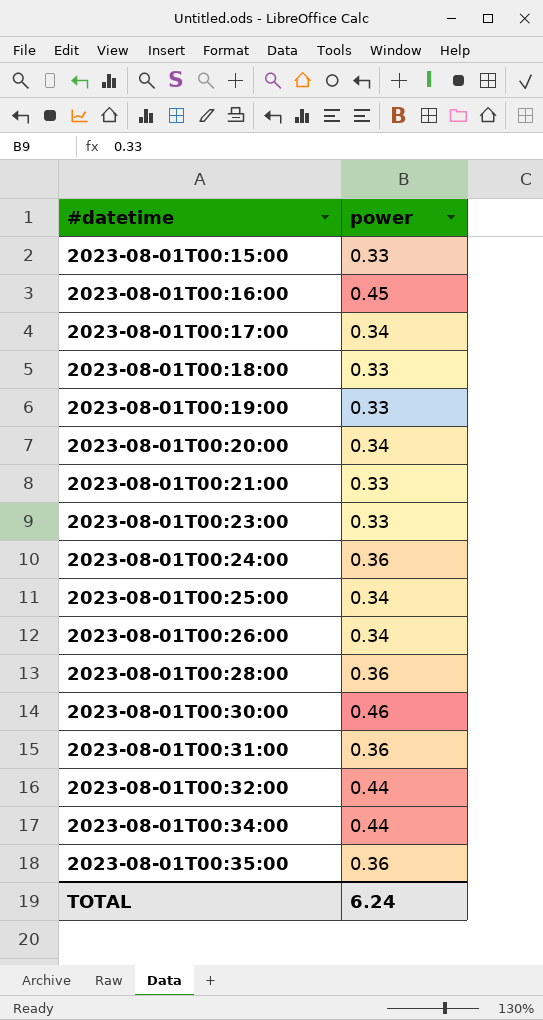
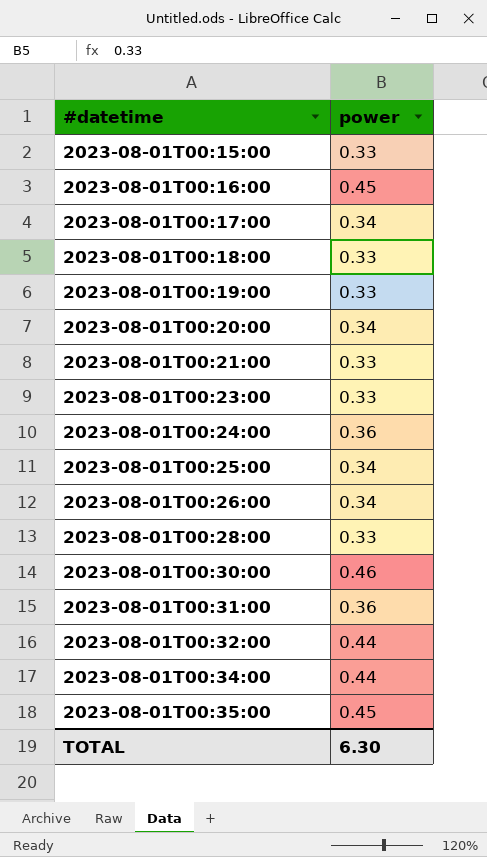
2023-08-01T00:28:00 | power: 0.36 -> 0.33
2023-08-01T00:35:00 | power: 0.36 -> 0.45
TOTAL | power: 6.24 -> 6.30

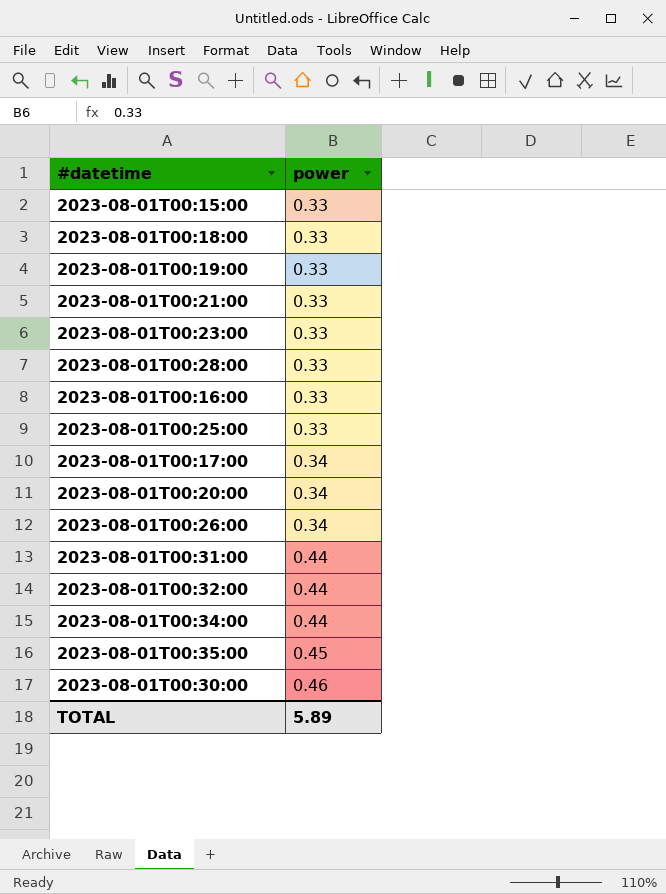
row order: #datetime ascending -> power ascending
row 2023-08-01T00:24:00: 0.36 -> none
2023-08-01T00:16:00 | power: 0.45 -> 0.33
2023-08-01T00:25:00 | power: 0.34 -> 0.33
2023-08-01T00:31:00 | power: 0.36 -> 0.44
TOTAL | power: 6.30 -> 5.89

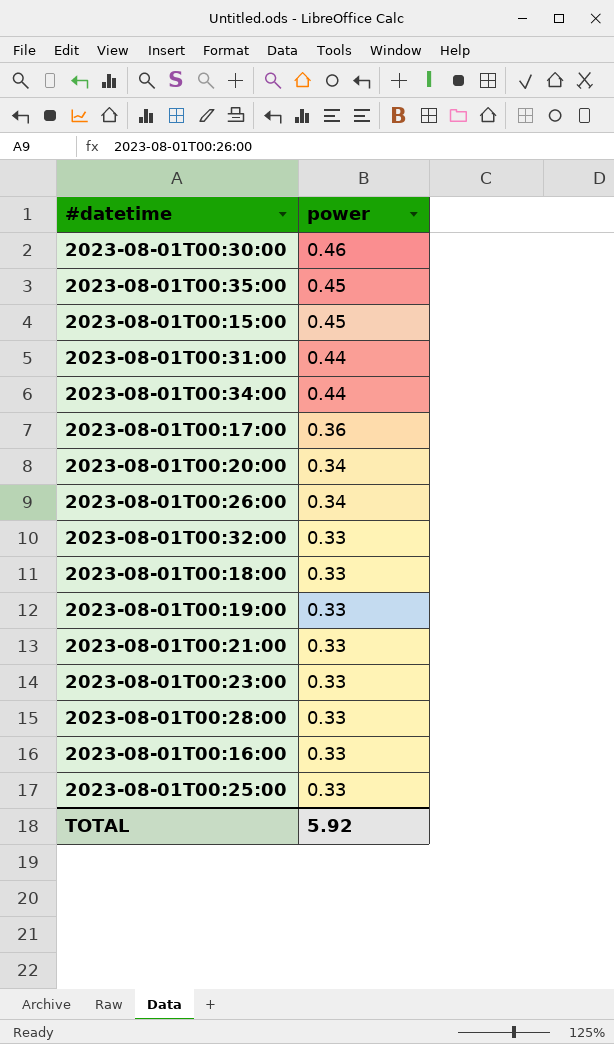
row order: power ascending -> power descending
2023-08-01T00:15:00 | power: 0.33 -> 0.45
2023-08-01T00:17:00 | power: 0.34 -> 0.36
2023-08-01T00:32:00 | power: 0.44 -> 0.33
TOTAL | power: 5.89 -> 5.92

